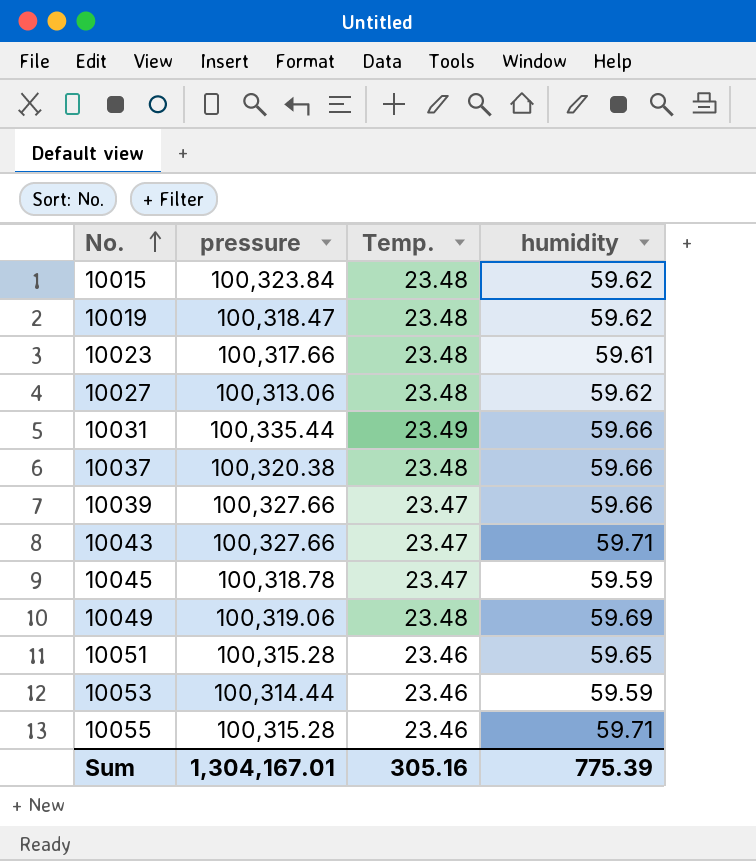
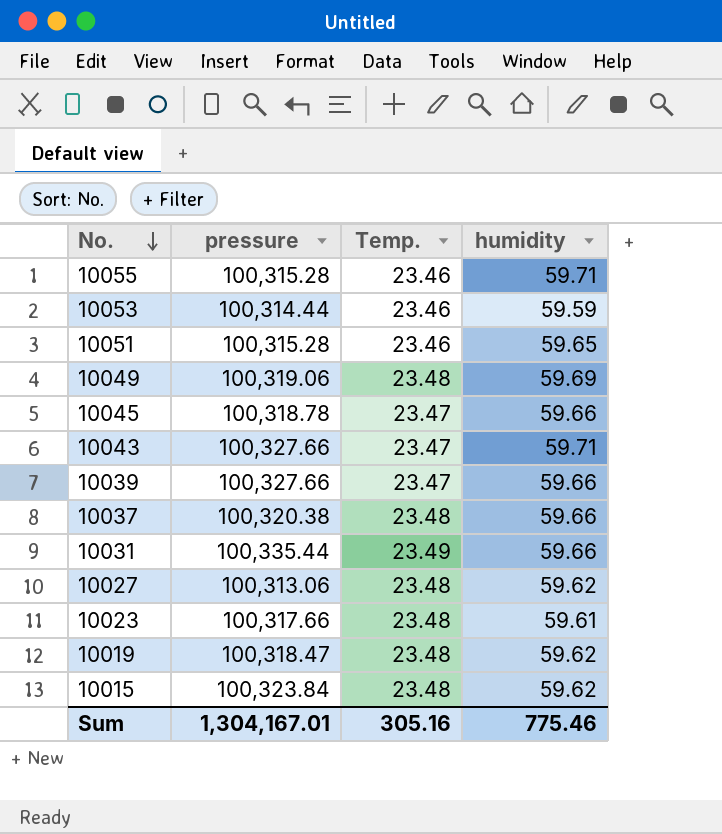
row order: No. ascending -> No. descending
10045 | humidity: 59.59 -> 59.66
Sum | humidity: 775.39 -> 775.46

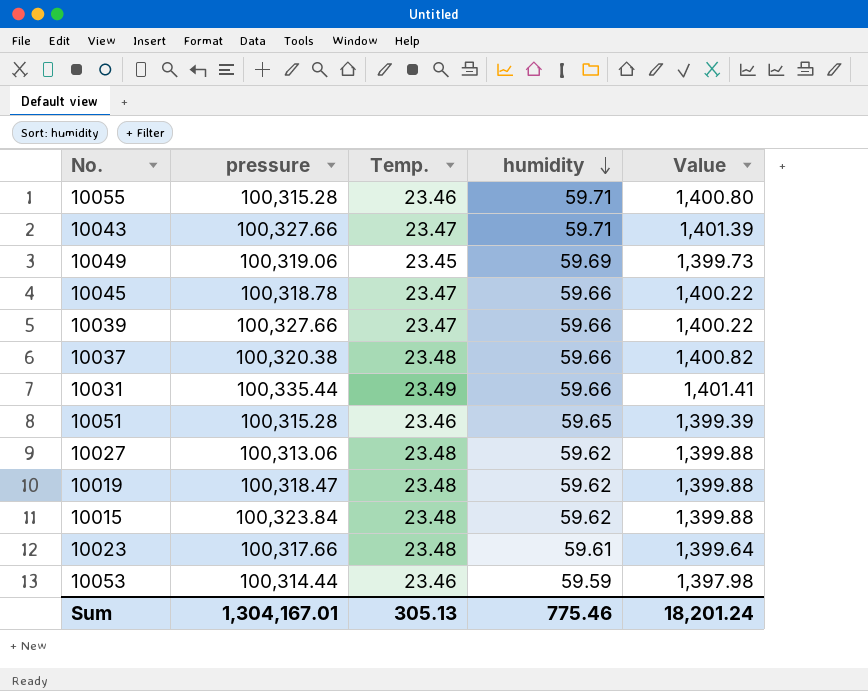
row order: No. descending -> humidity descending
column Value | formula: none -> [Temp.] * [humidity]
10049 | Temp.: 23.48 -> 23.45
Sum | Temp.: 305.16 -> 305.13

